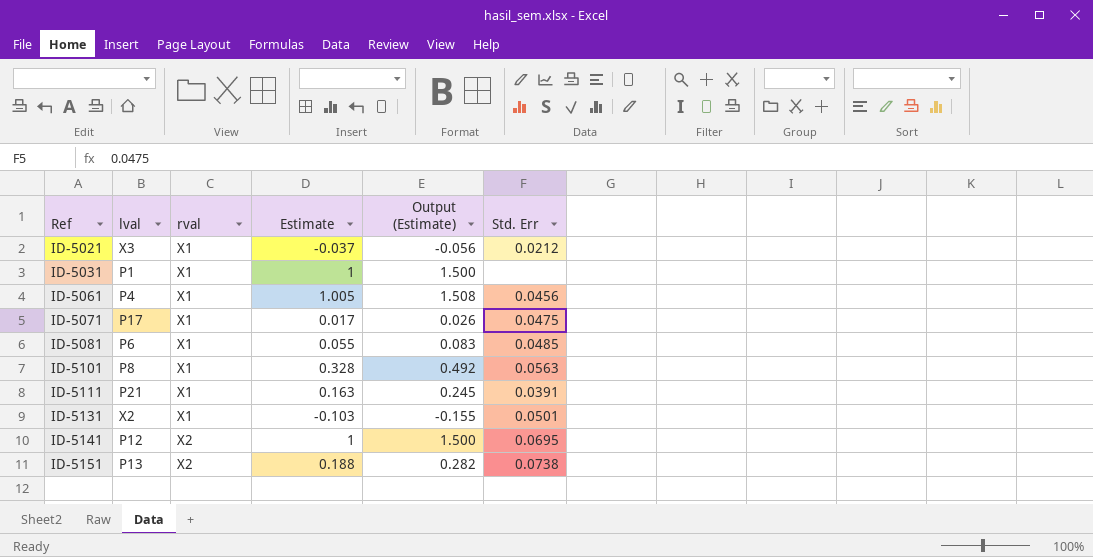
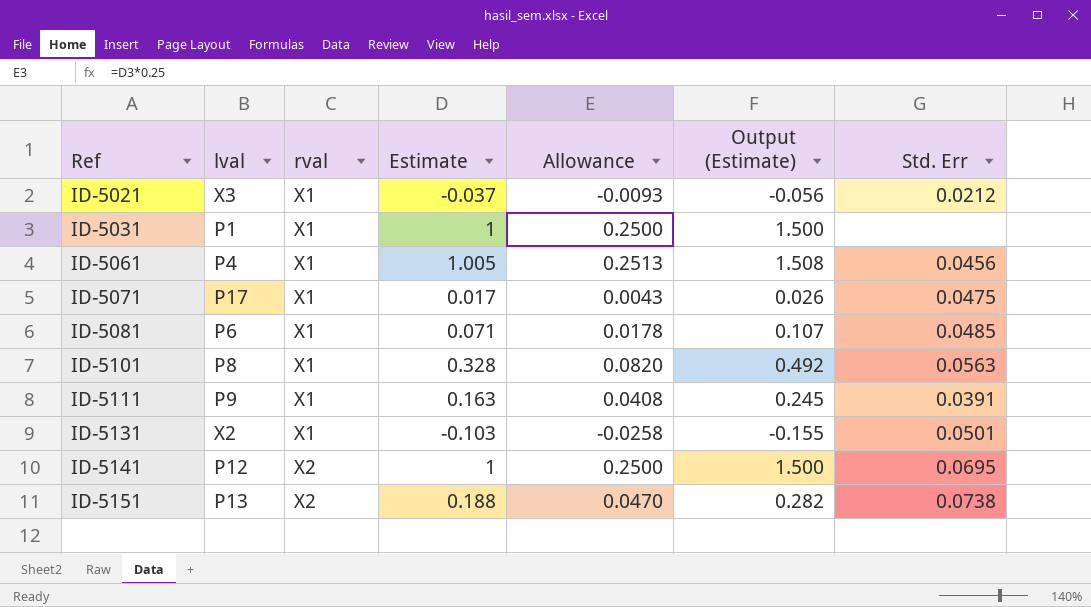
column Allowance | formula: none -> [Estimate] * 0.25
ID-5081 | Estimate: 0.055 -> 0.071
ID-5081 | Output (Estimate): 0.083 -> 0.107
ID-5111 | lval: P21 -> P9

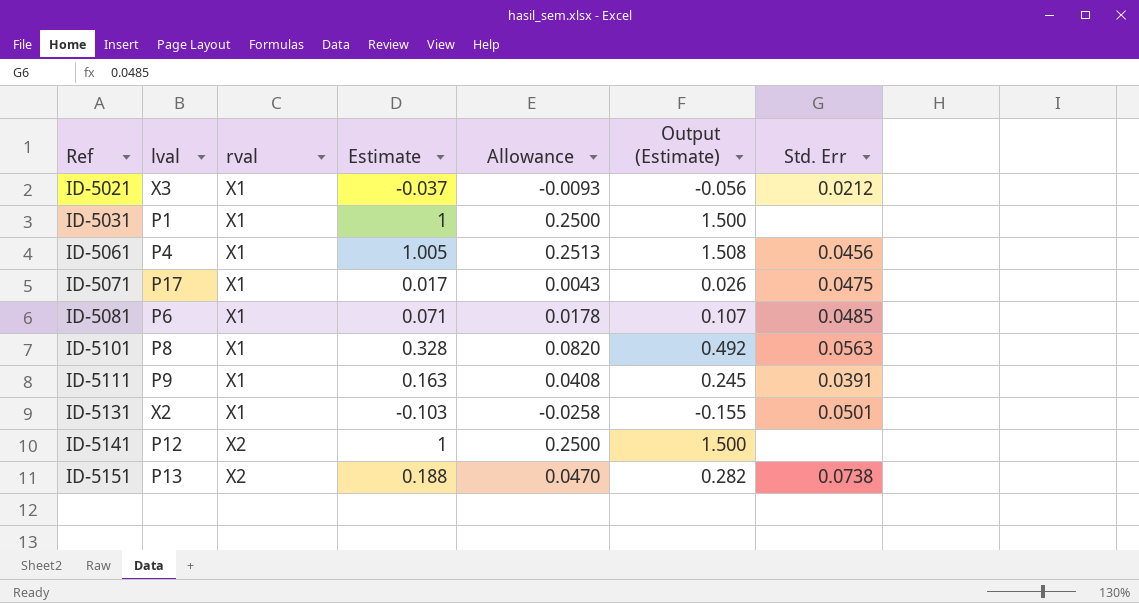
ID-5141 | Std. Err: 0.0695 -> none

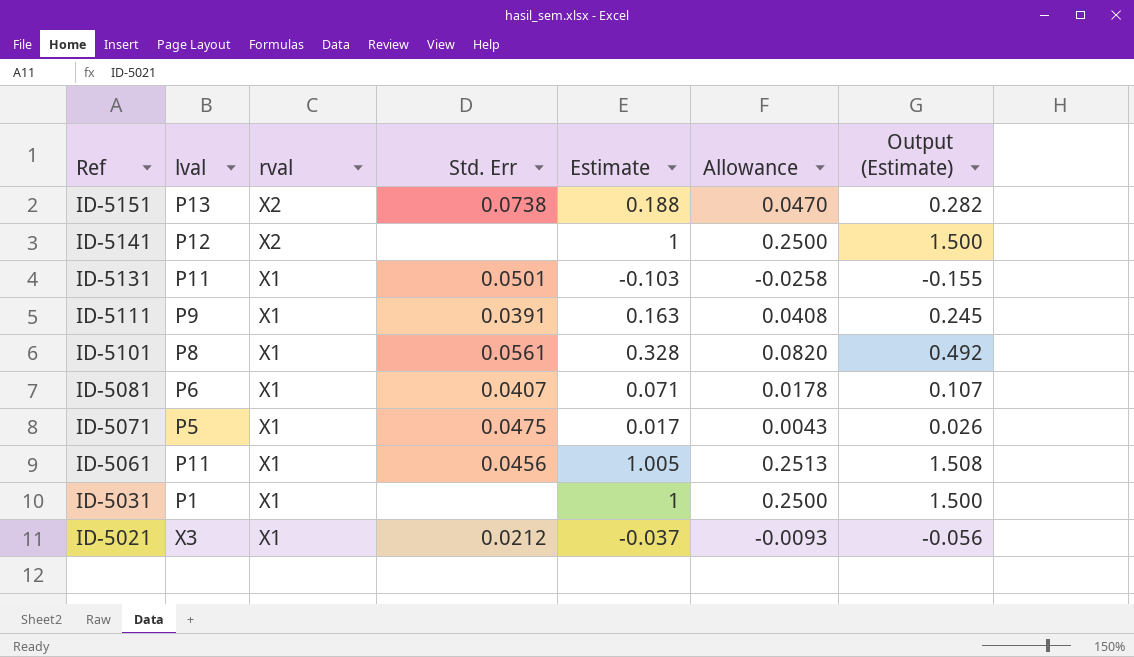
row order: Ref ascending -> Ref descending
column Std. Err | position: 7 -> 4
ID-5131 | lval: X2 -> P11
ID-5101 | Std. Err: 0.0563 -> 0.0561
ID-5081 | Std. Err: 0.0485 -> 0.0407
ID-5071 | lval: P17 -> P5
ID-5061 | lval: P4 -> P11

